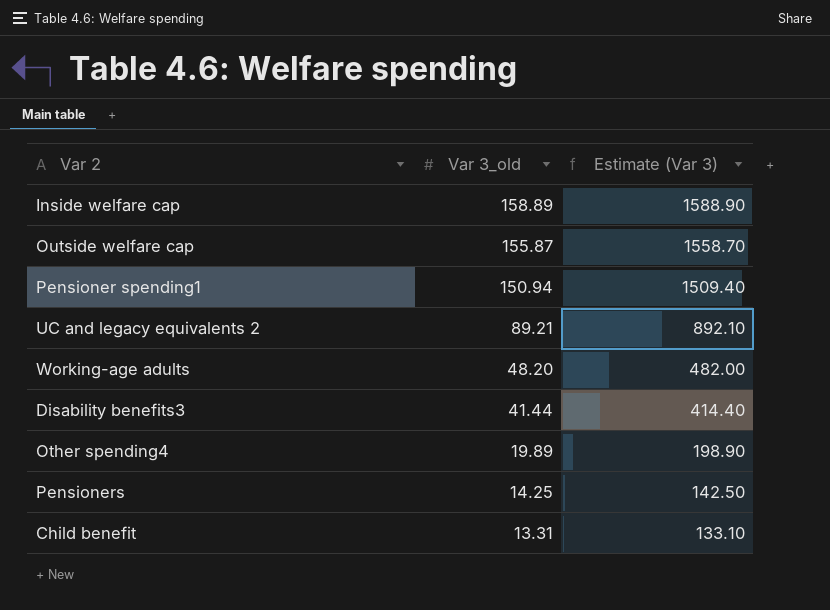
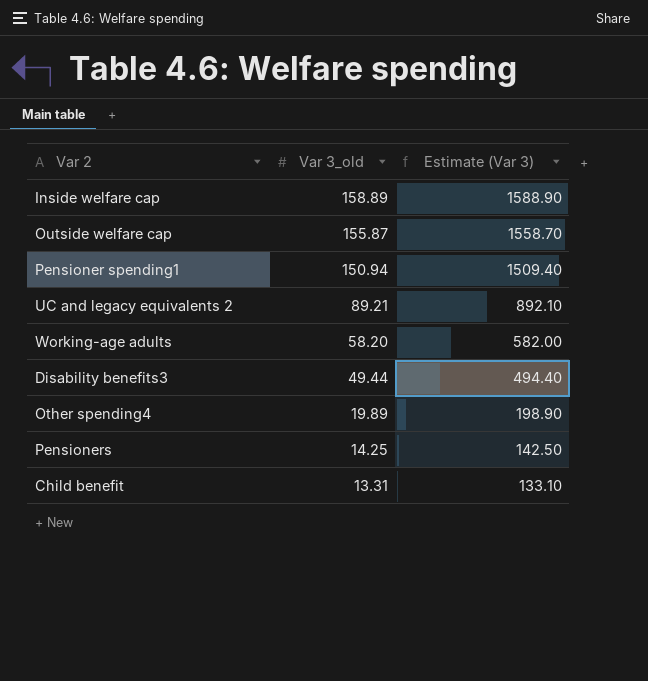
Working-age adults | Var 3_old: 48.20 -> 58.20
Working-age adults | Estimate (Var 3): 482.00 -> 582.00
Disability benefits3 | Var 3_old: 41.44 -> 49.44
Disability benefits3 | Estimate (Var 3): 414.40 -> 494.40

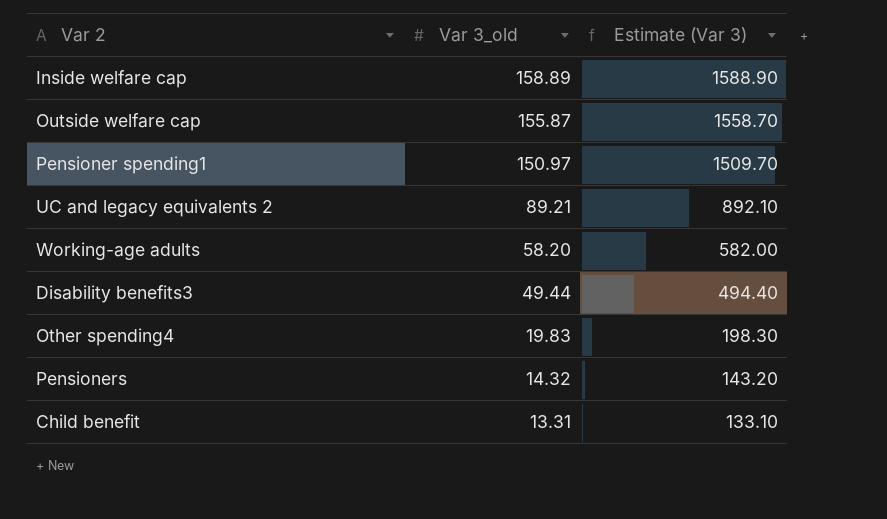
Pensioner spending1 | Var 3_old: 150.94 -> 150.97
Pensioner spending1 | Estimate (Var 3): 1509.40 -> 1509.70
Other spending4 | Var 3_old: 19.89 -> 19.83
Other spending4 | Estimate (Var 3): 198.90 -> 198.30
Pensioners | Var 3_old: 14.25 -> 14.32
Pensioners | Estimate (Var 3): 142.50 -> 143.20

